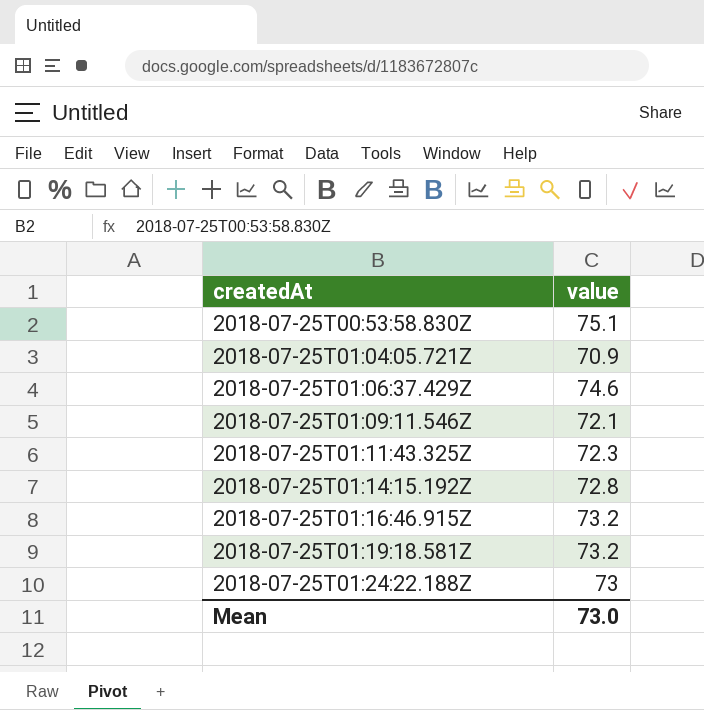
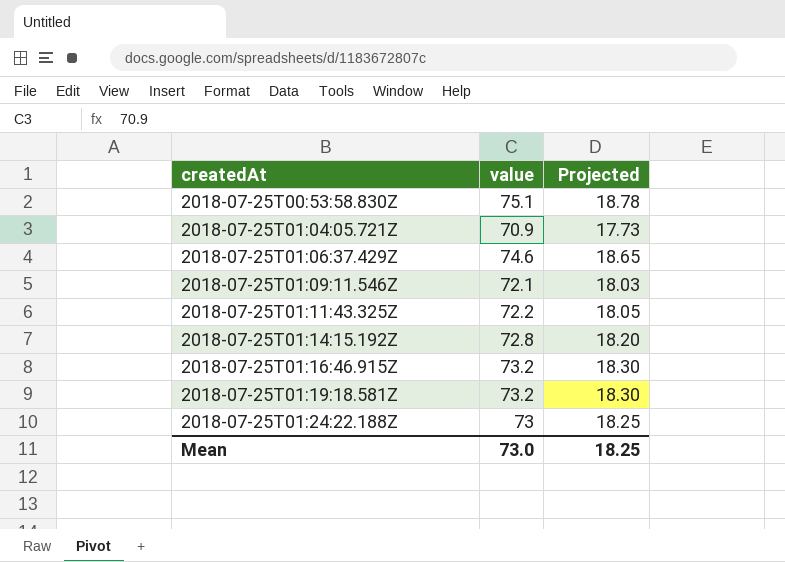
column Projected | formula: none -> [value] * 0.25
2018-07-25T01:11:43.325Z | value: 72.3 -> 72.2

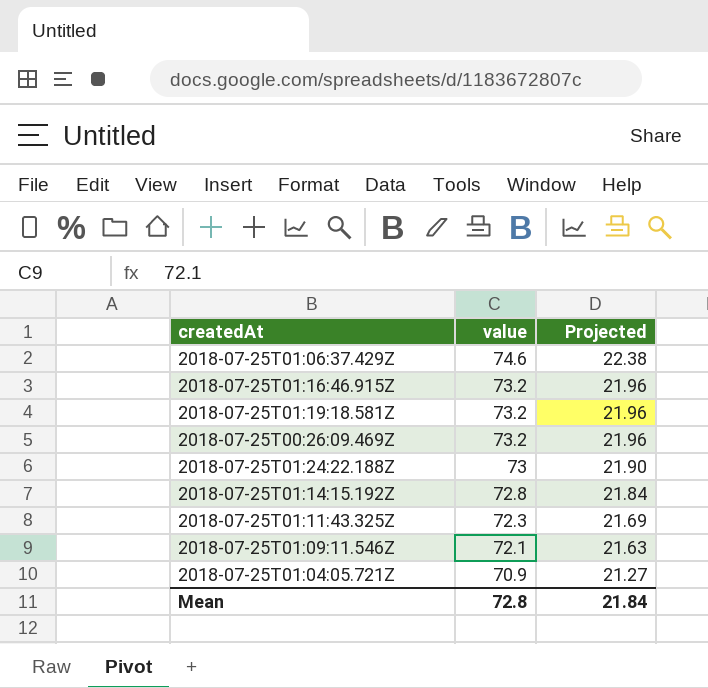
row order: createdAt ascending -> value descending
column Projected | formula: [value] * 0.25 -> [value] * 0.3
row 2018-07-25T00:53:58.830Z: 75.1 | 18.78 -> none
row 2018-07-25T00:26:09.469Z: none -> 73.2 | 21.96
2018-07-25T01:11:43.325Z | value: 72.2 -> 72.3
Mean | value: 73.0 -> 72.8
Mean | Projected: 18.25 -> 21.84

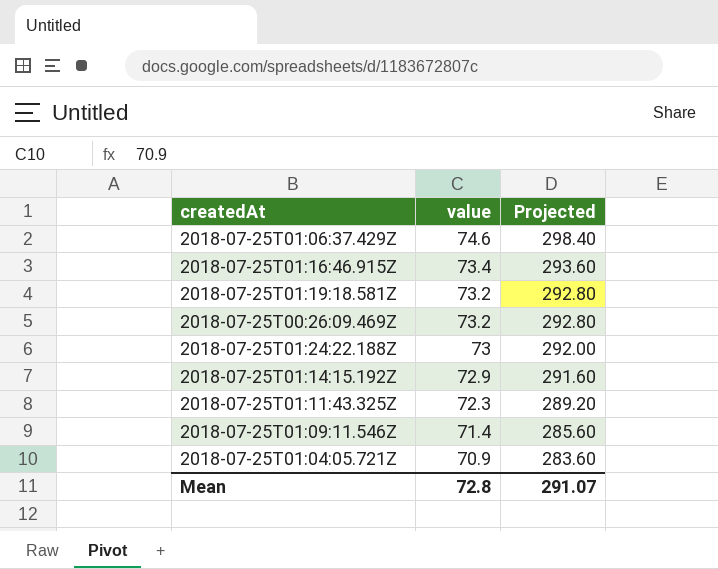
column Projected | formula: [value] * 0.3 -> [value] * 4
2018-07-25T01:16:46.915Z | value: 73.2 -> 73.4
2018-07-25T01:14:15.192Z | value: 72.8 -> 72.9
2018-07-25T01:09:11.546Z | value: 72.1 -> 71.4
Mean | Projected: 21.84 -> 291.07

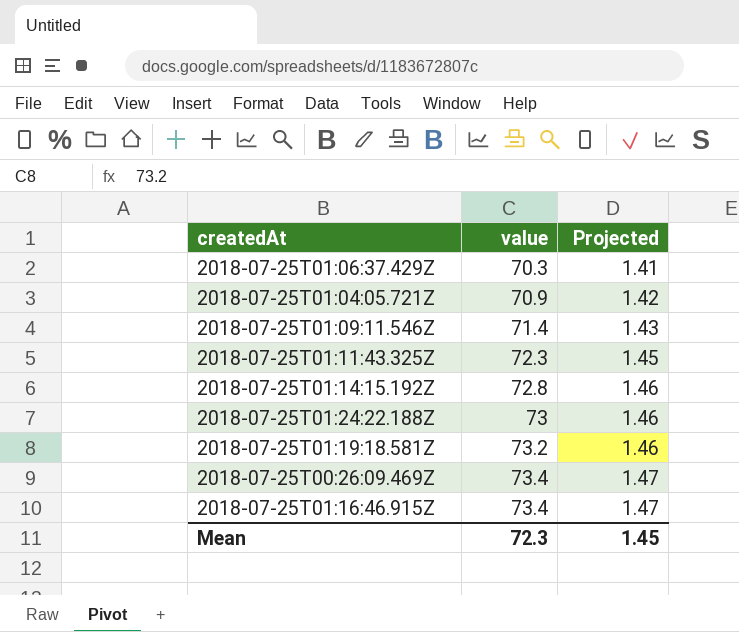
row order: value descending -> value ascending
column Projected | formula: [value] * 4 -> [value] * 0.02
2018-07-25T01:06:37.429Z | value: 74.6 -> 70.3
2018-07-25T01:14:15.192Z | value: 72.9 -> 72.8
2018-07-25T00:26:09.469Z | value: 73.2 -> 73.4
Mean | value: 72.8 -> 72.3
Mean | Projected: 291.07 -> 1.45

